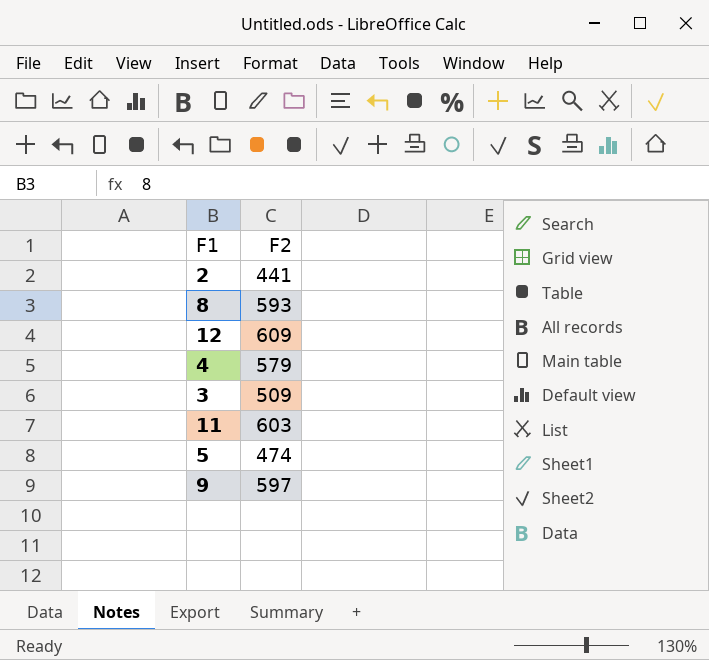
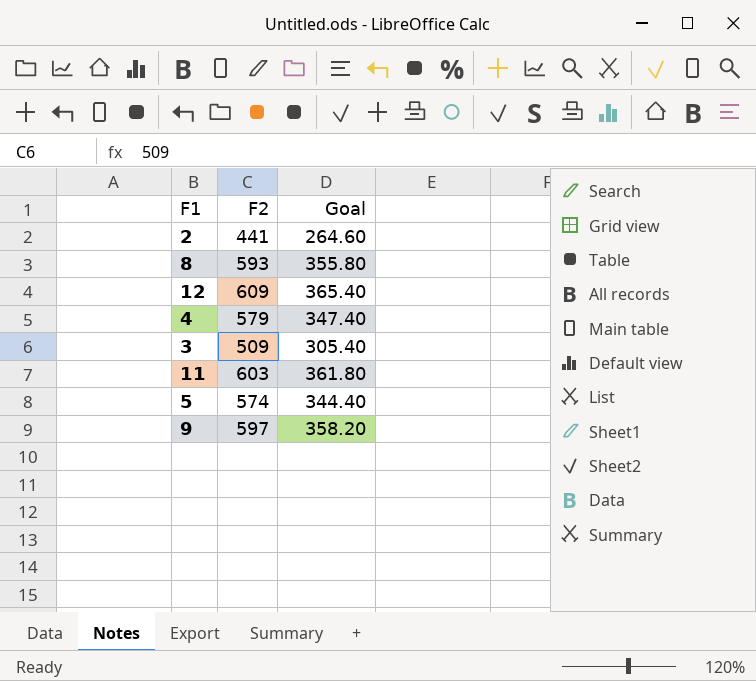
column Goal | formula: none -> [F2] * 0.6
5 | F2: 474 -> 574

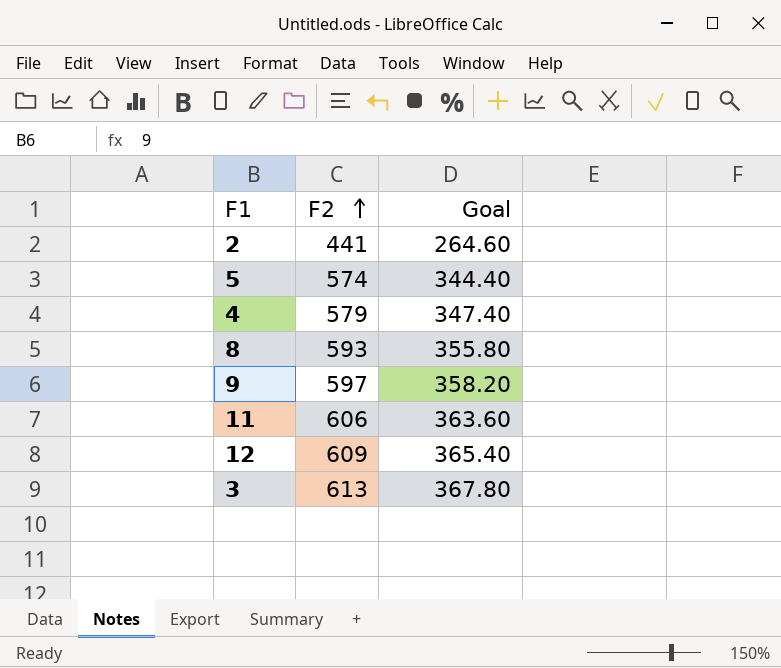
row order: none -> F2 ascending
11 | F2: 603 -> 606
11 | Goal: 361.80 -> 363.60
3 | F2: 509 -> 613
3 | Goal: 305.40 -> 367.80

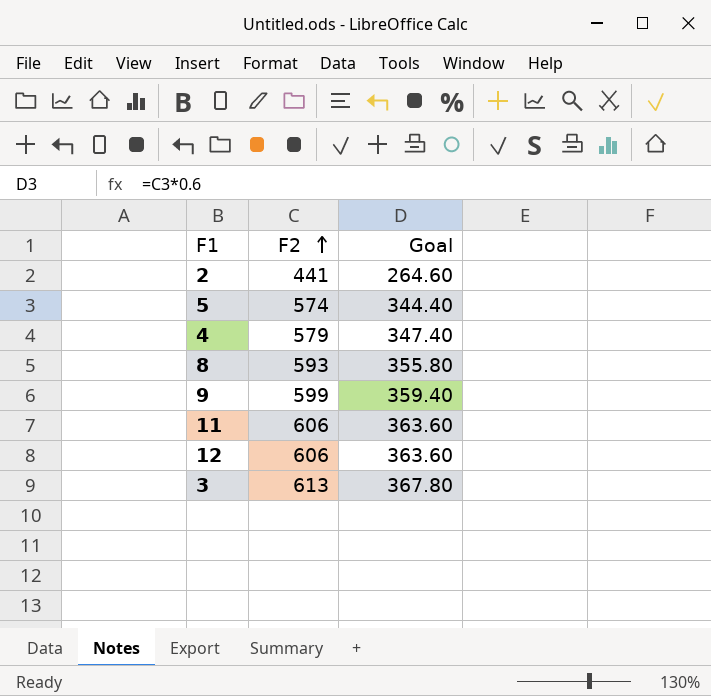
9 | F2: 597 -> 599
9 | Goal: 358.20 -> 359.40
12 | F2: 609 -> 606
12 | Goal: 365.40 -> 363.60

